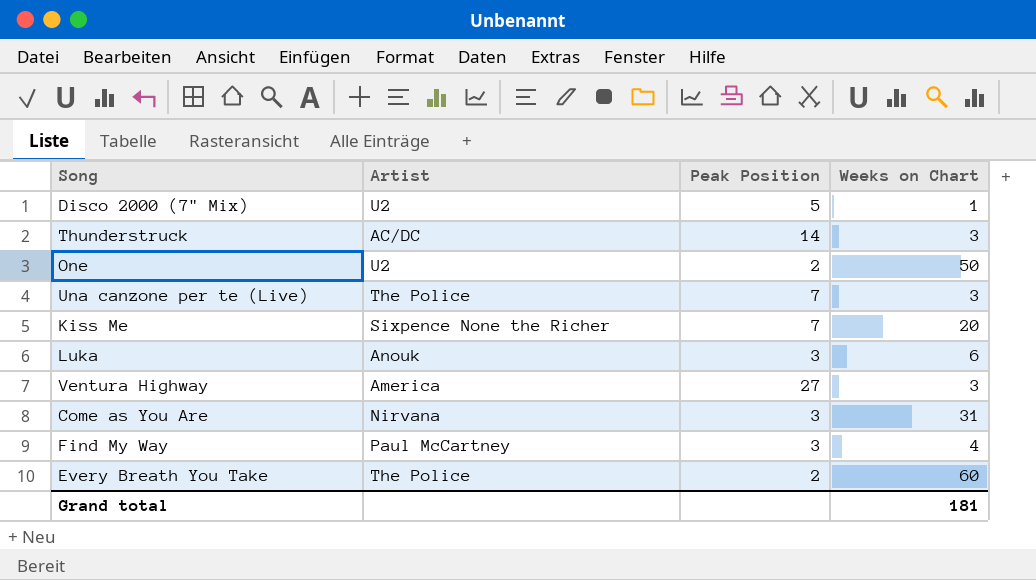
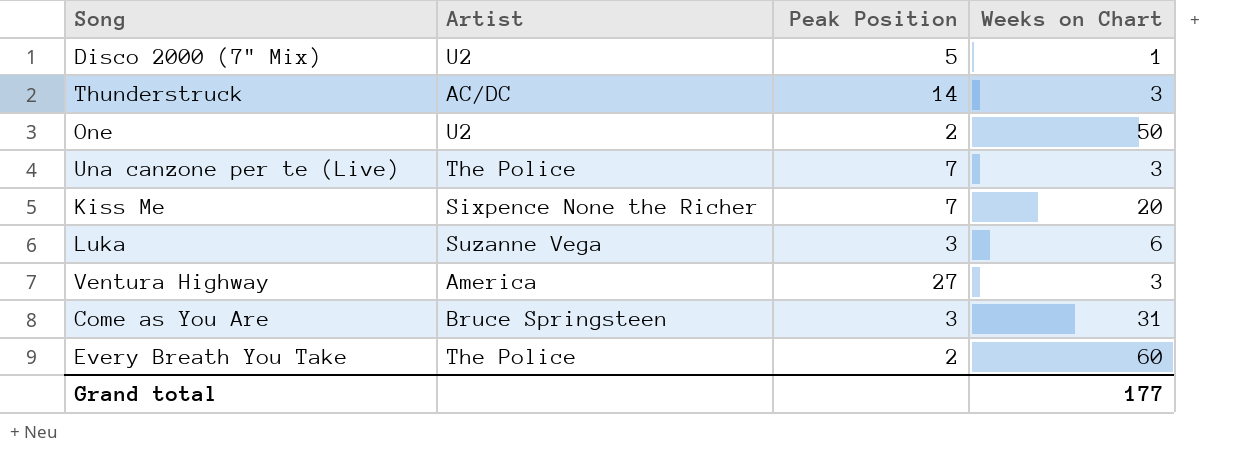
row Find My Way: Paul McCartney | 3 | 4 -> none
Luka | Artist: Anouk -> Suzanne Vega
Come as You Are | Artist: Nirvana -> Bruce Springsteen
Grand total | Weeks on Chart: 181 -> 177

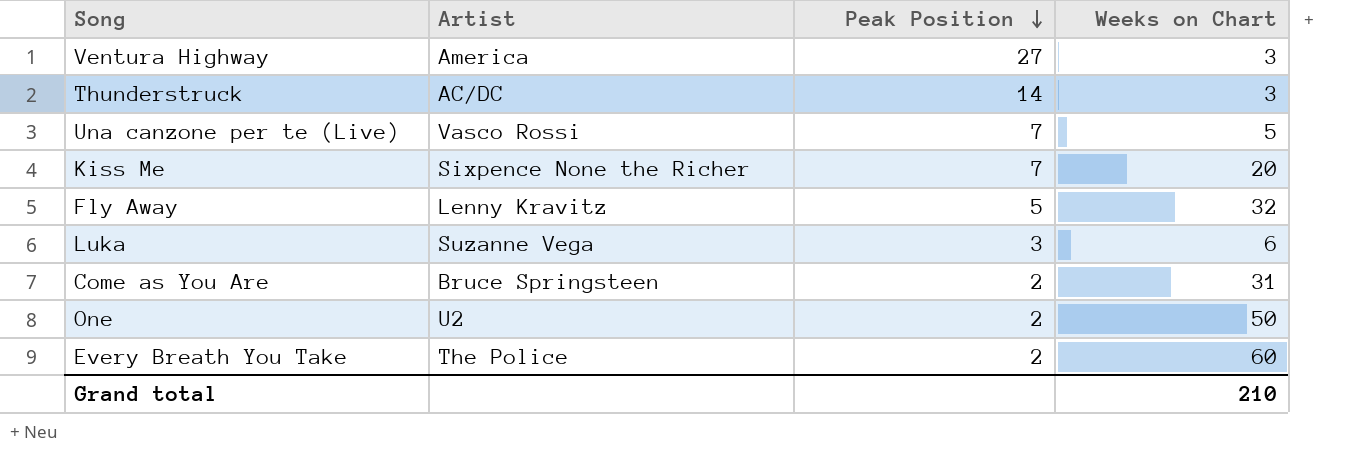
row order: none -> Peak Position descending
row Disco 2000 (7" Mix): U2 | 5 | 1 -> none
Una canzone per te (Live) | Artist: The Police -> Vasco Rossi
Una canzone per te (Live) | Weeks on Chart: 3 -> 5
row Fly Away: none -> Lenny Kravitz | 5 | 32
Come as You Are | Peak Position: 3 -> 2
Grand total | Weeks on Chart: 177 -> 210

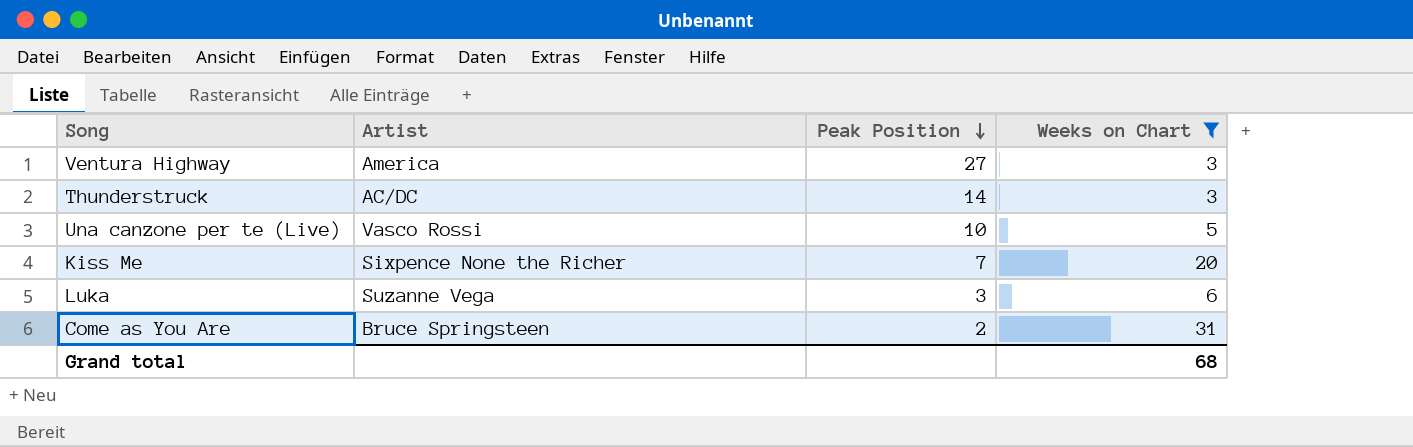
filter: none -> Weeks on Chart <= 31
Una canzone per te (Live) | Peak Position: 7 -> 10
Grand total | Weeks on Chart: 210 -> 68

